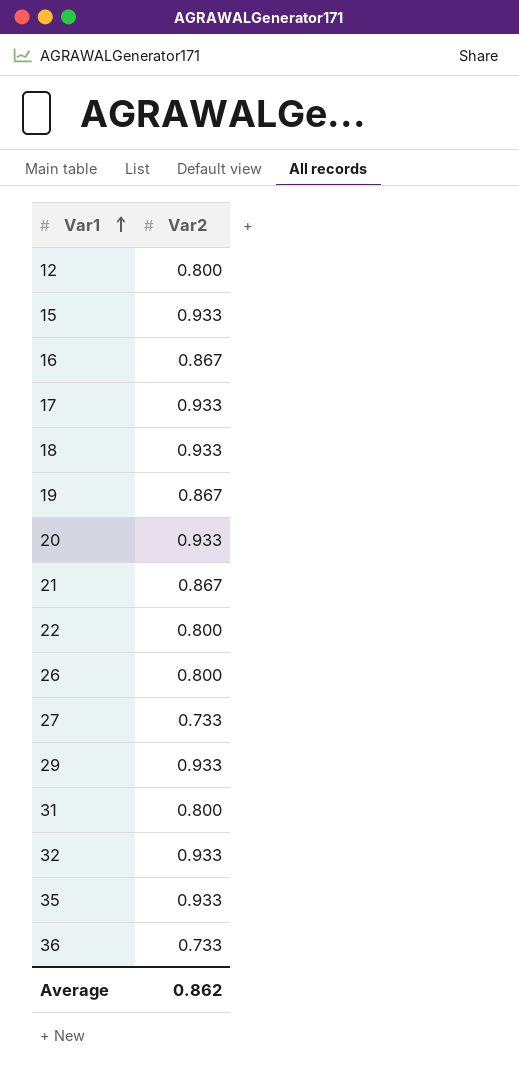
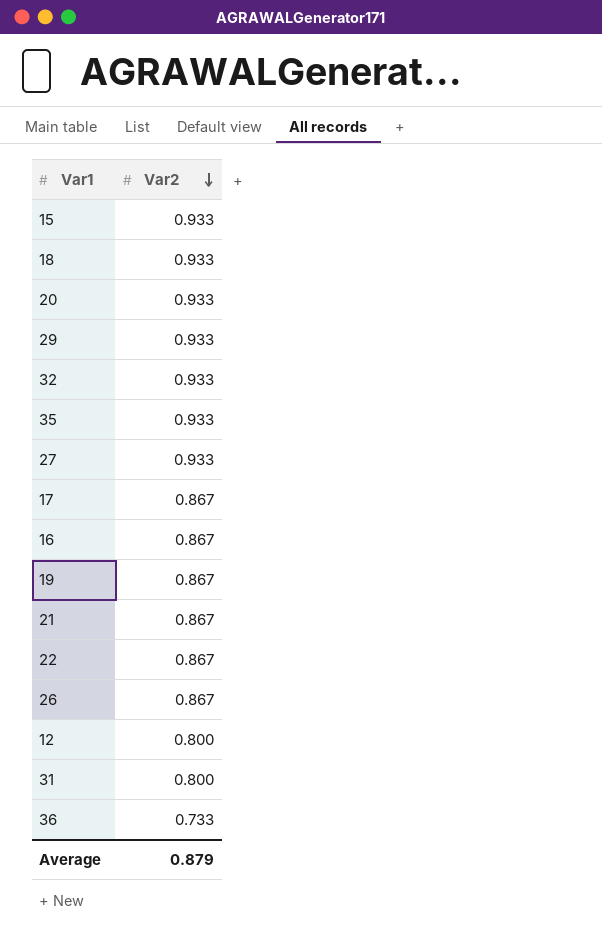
row order: Var1 ascending -> Var2 descending
27 | Var2: 0.733 -> 0.933
17 | Var2: 0.933 -> 0.867
22 | Var2: 0.800 -> 0.867
26 | Var2: 0.800 -> 0.867
Average | Var2: 0.862 -> 0.879

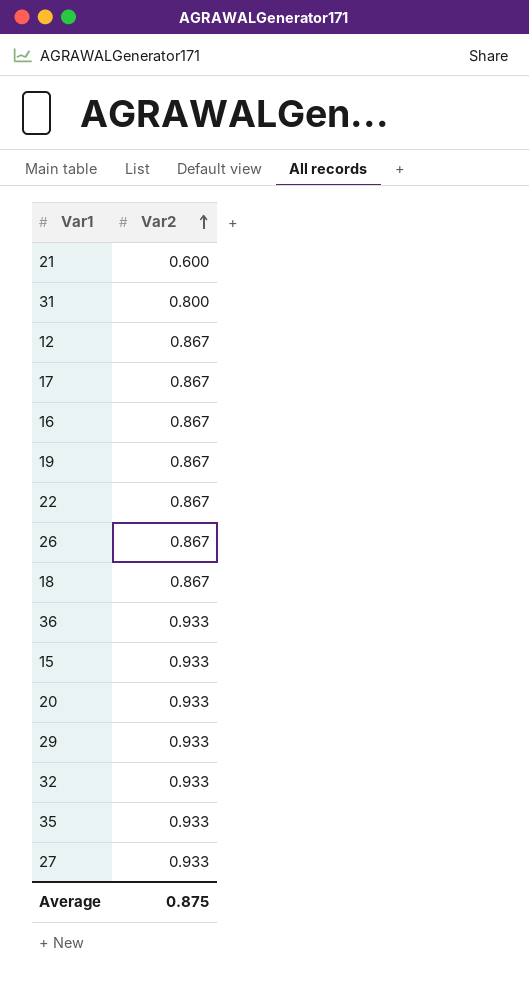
row order: Var2 descending -> Var2 ascending
21 | Var2: 0.867 -> 0.600
12 | Var2: 0.800 -> 0.867
18 | Var2: 0.933 -> 0.867
36 | Var2: 0.733 -> 0.933
Average | Var2: 0.879 -> 0.875

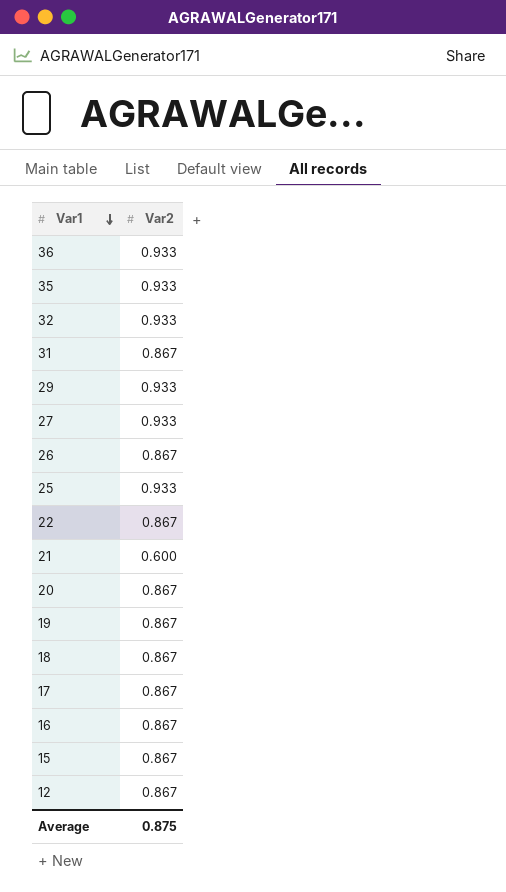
row order: Var2 ascending -> Var1 descending
31 | Var2: 0.800 -> 0.867
row 25: none -> 0.933
20 | Var2: 0.933 -> 0.867
15 | Var2: 0.933 -> 0.867

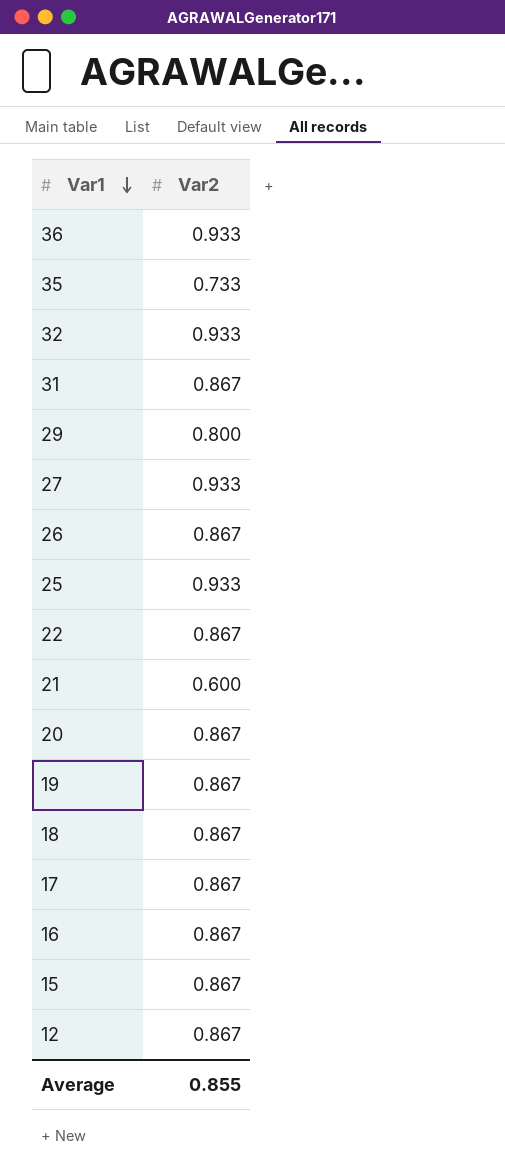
35 | Var2: 0.933 -> 0.733
29 | Var2: 0.933 -> 0.800
Average | Var2: 0.875 -> 0.855

